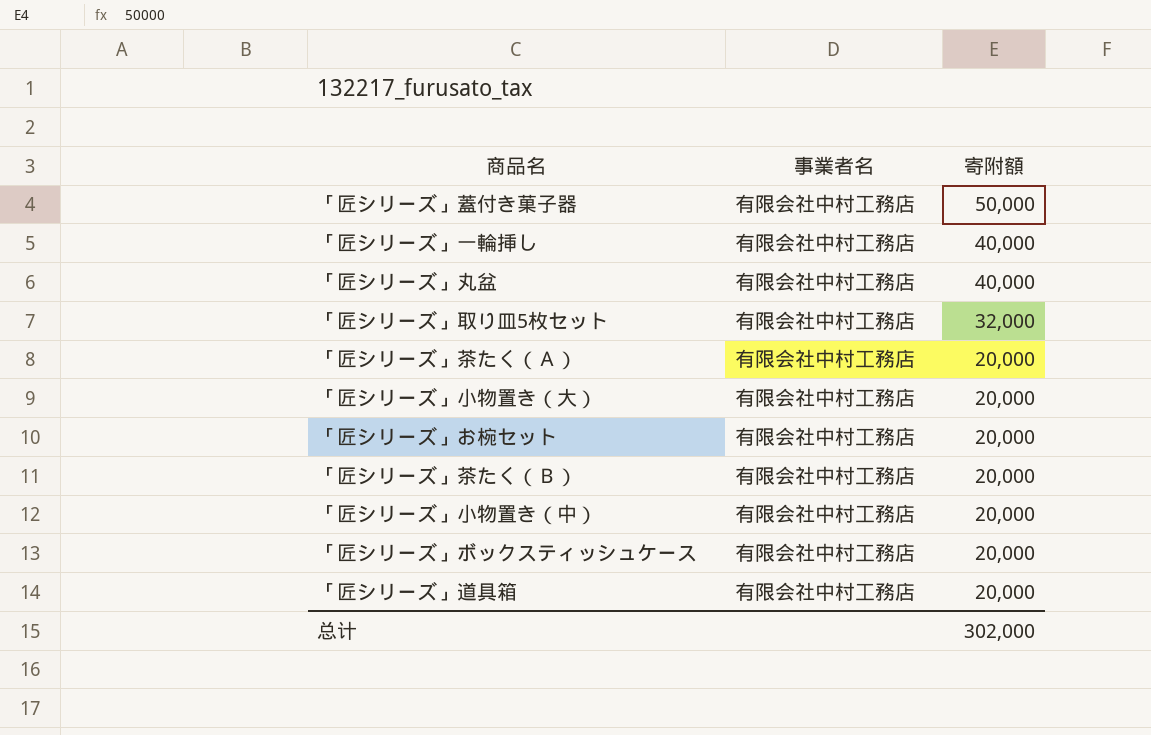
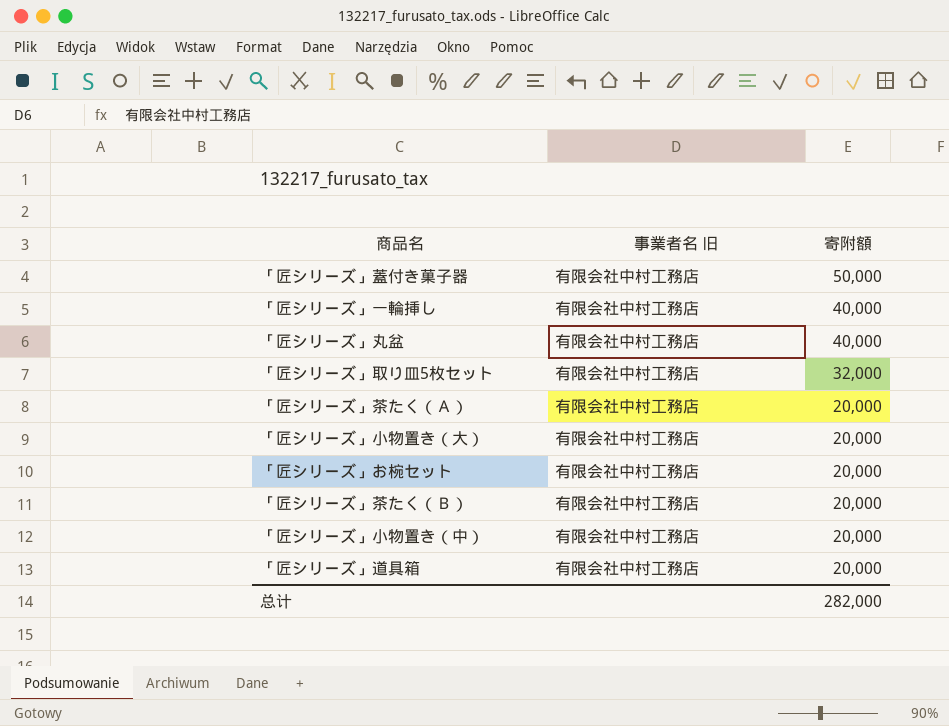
column name: 事業者名 -> 事業者名 旧
row 「匠シリーズ」ボックスティッシュケース: 有限会社中村工務店 | 20,000 -> none
总计 | 寄附額: 302,000 -> 282,000

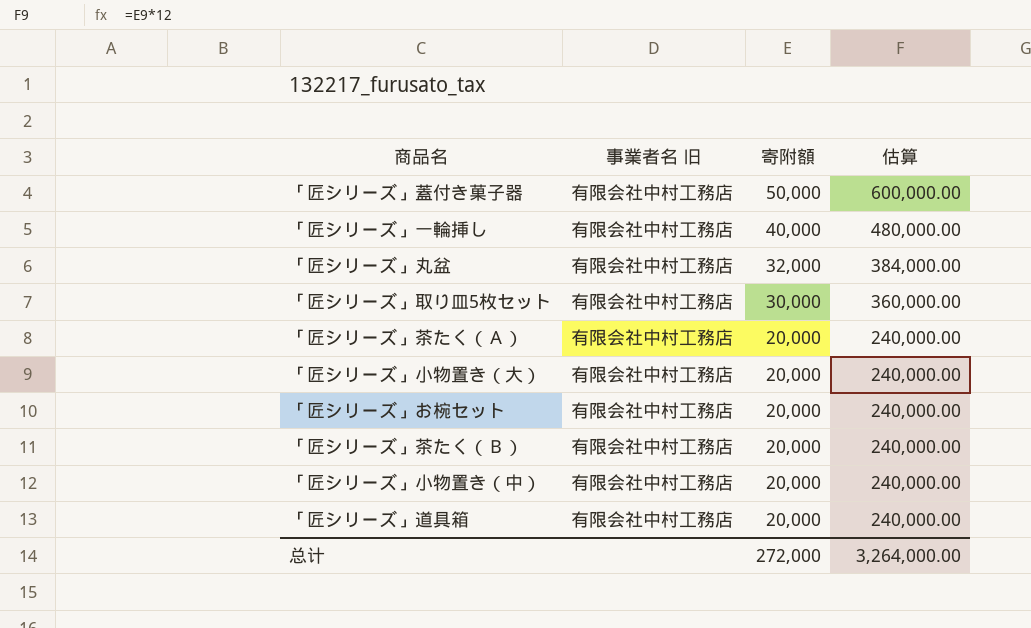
column 估算 | formula: none -> [寄附額] * 12
「匠シリーズ」丸盆 | 寄附額: 40,000 -> 32,000
「匠シリーズ」取り皿5枚セット | 寄附額: 32,000 -> 30,000
总计 | 寄附額: 282,000 -> 272,000

